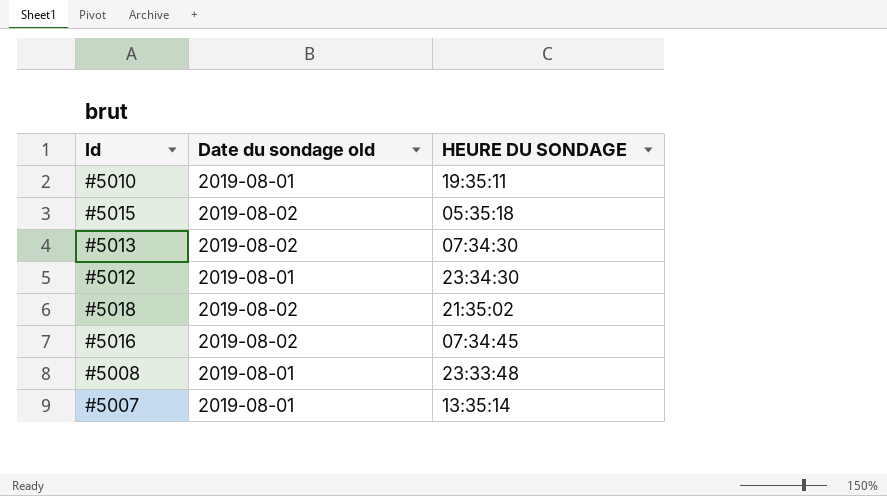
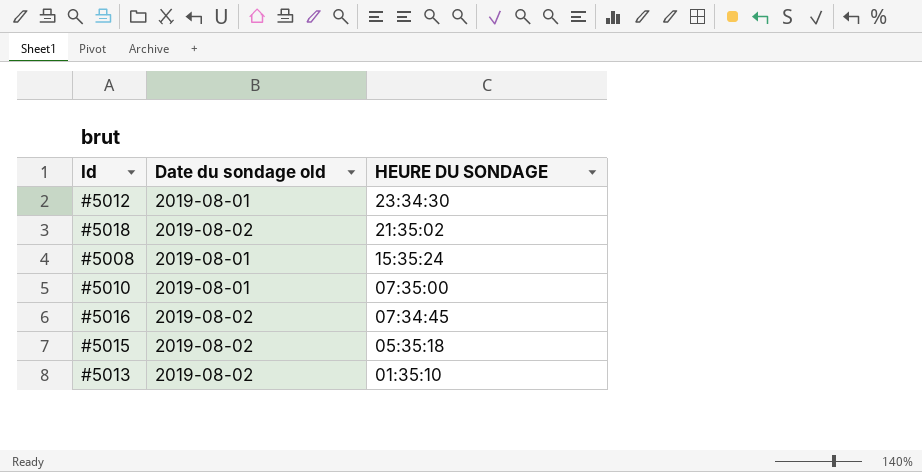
row order: none -> HEURE DU SONDAGE descending
row #5007: 2019-08-01 | 13:35:14 -> none
#5008 | HEURE DU SONDAGE: 23:33:48 -> 15:35:24
#5010 | HEURE DU SONDAGE: 19:35:11 -> 07:35:00
#5013 | HEURE DU SONDAGE: 07:34:30 -> 01:35:10

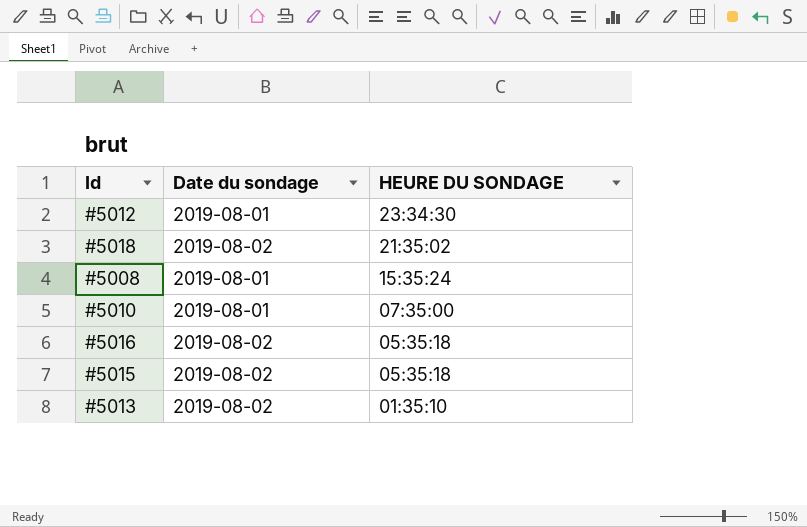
column name: Date du sondage old -> Date du sondage
#5016 | HEURE DU SONDAGE: 07:34:45 -> 05:35:18

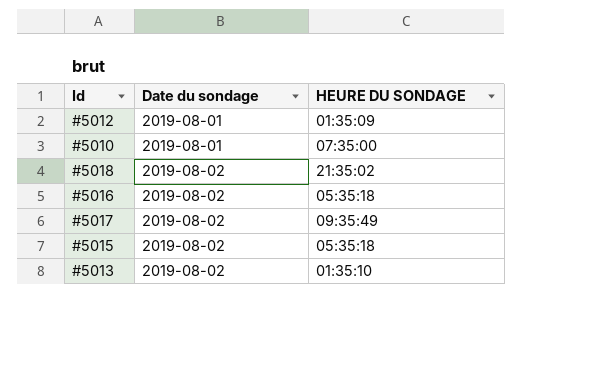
row order: HEURE DU SONDAGE descending -> Date du sondage ascending
row #5008: 2019-08-01 | 15:35:24 -> none
#5012 | HEURE DU SONDAGE: 23:34:30 -> 01:35:09
row #5017: none -> 2019-08-02 | 09:35:49

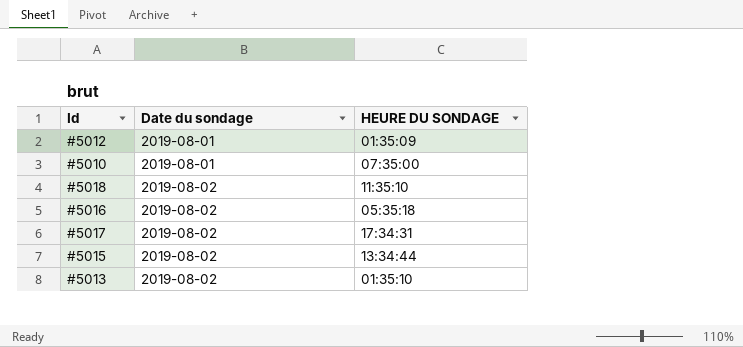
#5018 | HEURE DU SONDAGE: 21:35:02 -> 11:35:10
#5017 | HEURE DU SONDAGE: 09:35:49 -> 17:34:31
#5015 | HEURE DU SONDAGE: 05:35:18 -> 13:34:44

